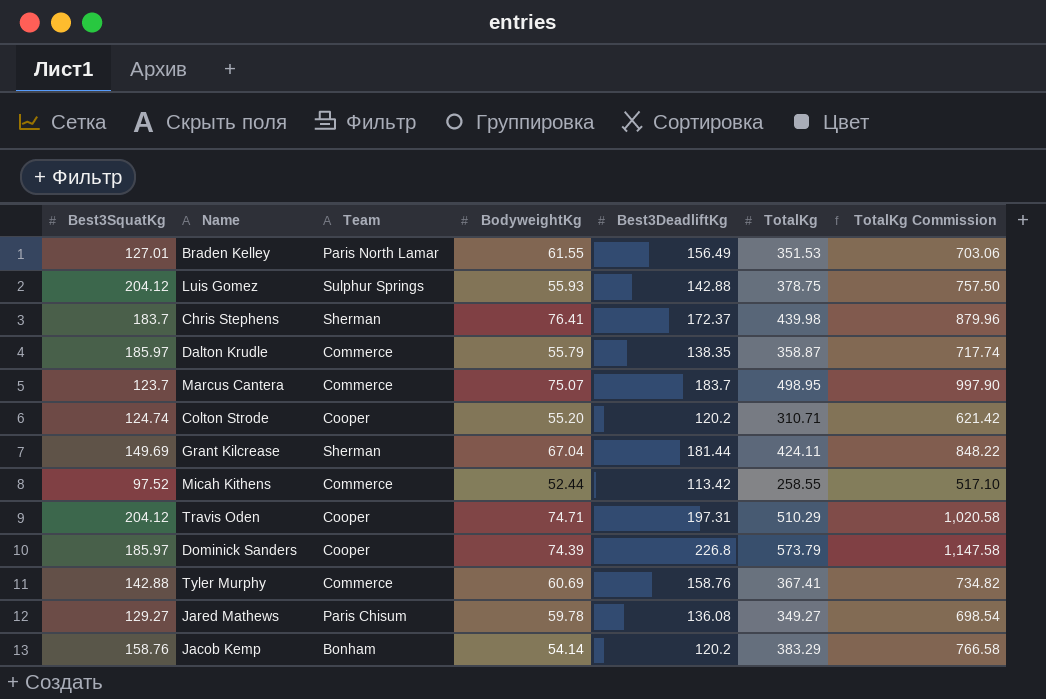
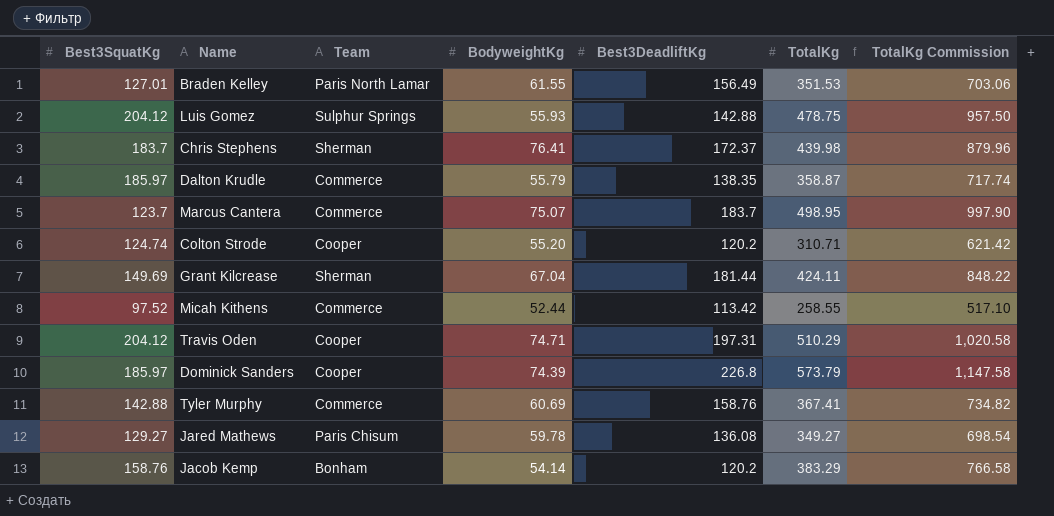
Luis Gomez | TotalKg: 378.75 -> 478.75
Luis Gomez | TotalKg Commission: 757.50 -> 957.50

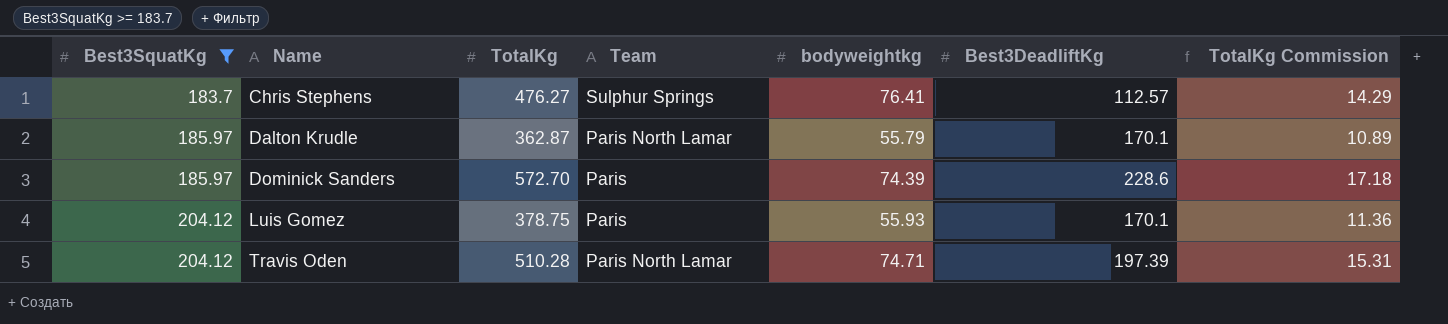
filter: none -> Best3SquatKg >= 183.7
row order: none -> Best3SquatKg ascending
column TotalKg | position: 6 -> 3
column name: BodyweightKg -> bodyweightkg
column TotalKg Commission | formula: [TotalKg] * 2 -> [TotalKg] * 0.03
Chris Stephens | TotalKg: 439.98 -> 476.27
Chris Stephens | Team: Sherman -> Sulphur Springs
Chris Stephens | Best3DeadliftKg: 172.37 -> 112.57
Dalton Krudle | TotalKg: 358.87 -> 362.87
Dalton Krudle | Team: Commerce -> Paris North Lamar
Dalton Krudle | Best3DeadliftKg: 138.35 -> 170.1
Dominick Sanders | TotalKg: 573.79 -> 572.70
Dominick Sanders | Team: Cooper -> Paris
Dominick Sanders | Best3DeadliftKg: 226.8 -> 228.6
Luis Gomez | TotalKg: 478.75 -> 378.75
Luis Gomez | Team: Sulphur Springs -> Paris
Luis Gomez | Best3DeadliftKg: 142.88 -> 170.1
Travis Oden | TotalKg: 510.29 -> 510.28
Travis Oden | Team: Cooper -> Paris North Lamar
Travis Oden | Best3DeadliftKg: 197.31 -> 197.39

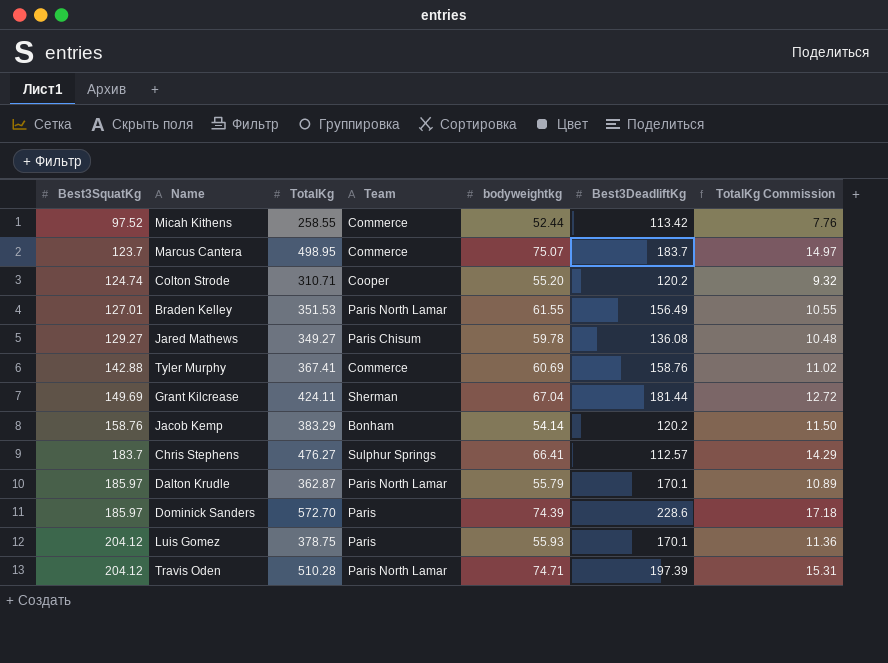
filter: Best3SquatKg >= 183.7 -> none
Chris Stephens | bodyweightkg: 76.41 -> 66.41

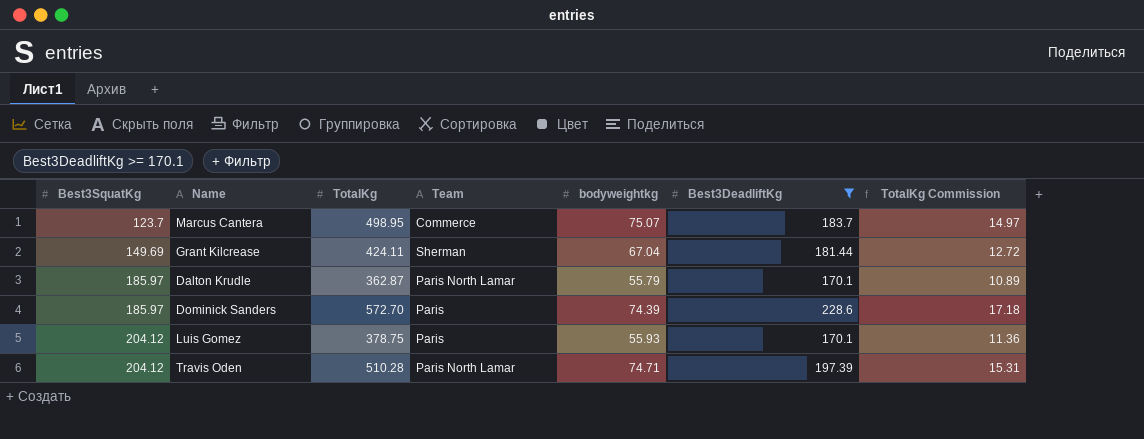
filter: none -> Best3DeadliftKg >= 170.1

